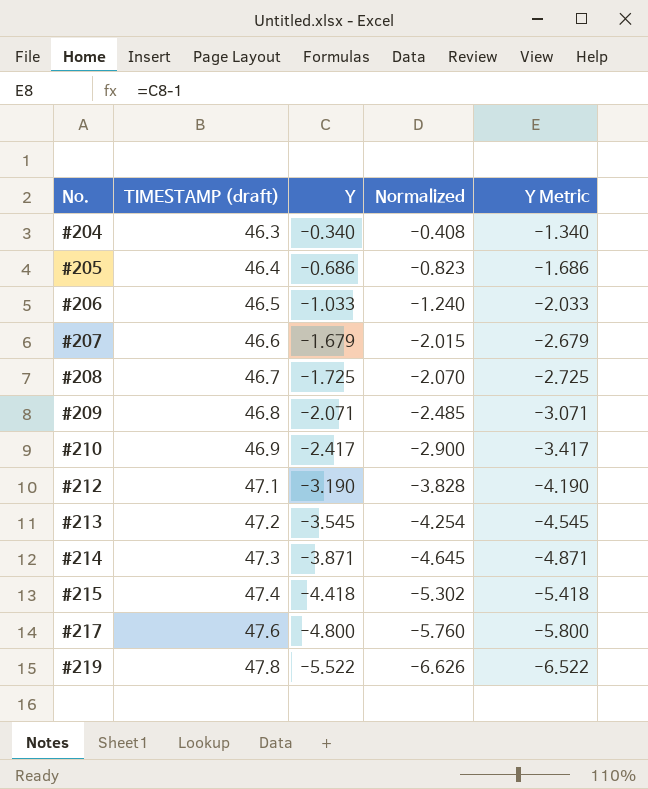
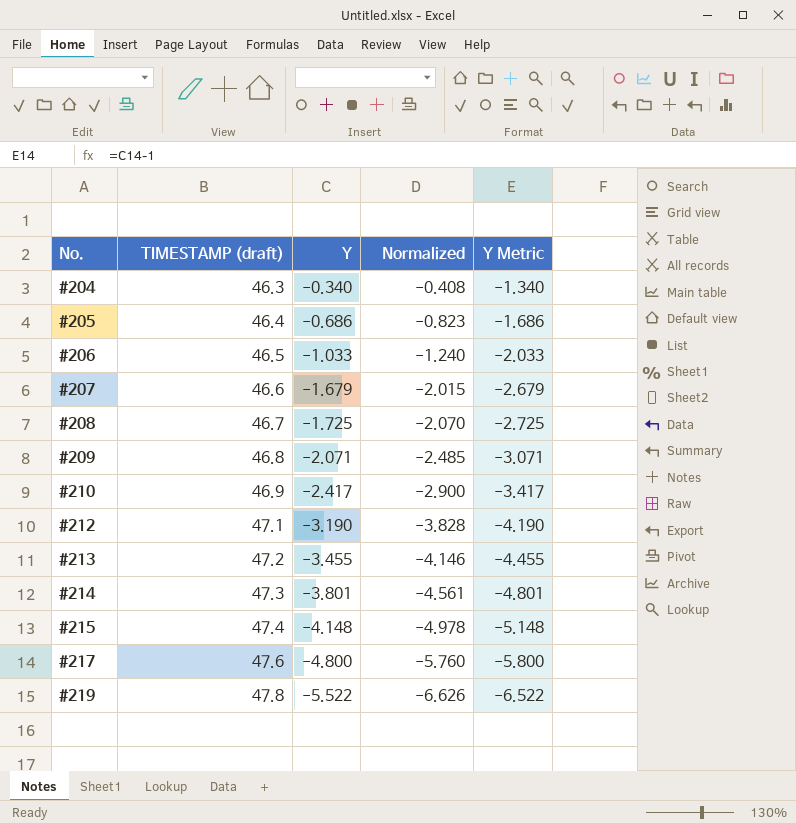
#213 | Y: -3.545 -> -3.455
#213 | Normalized: -4.254 -> -4.146
#213 | Y Metric: -4.545 -> -4.455
#214 | Y: -3.871 -> -3.801
#214 | Normalized: -4.645 -> -4.561
#214 | Y Metric: -4.871 -> -4.801
#215 | Y: -4.418 -> -4.148
#215 | Normalized: -5.302 -> -4.978
#215 | Y Metric: -5.418 -> -5.148

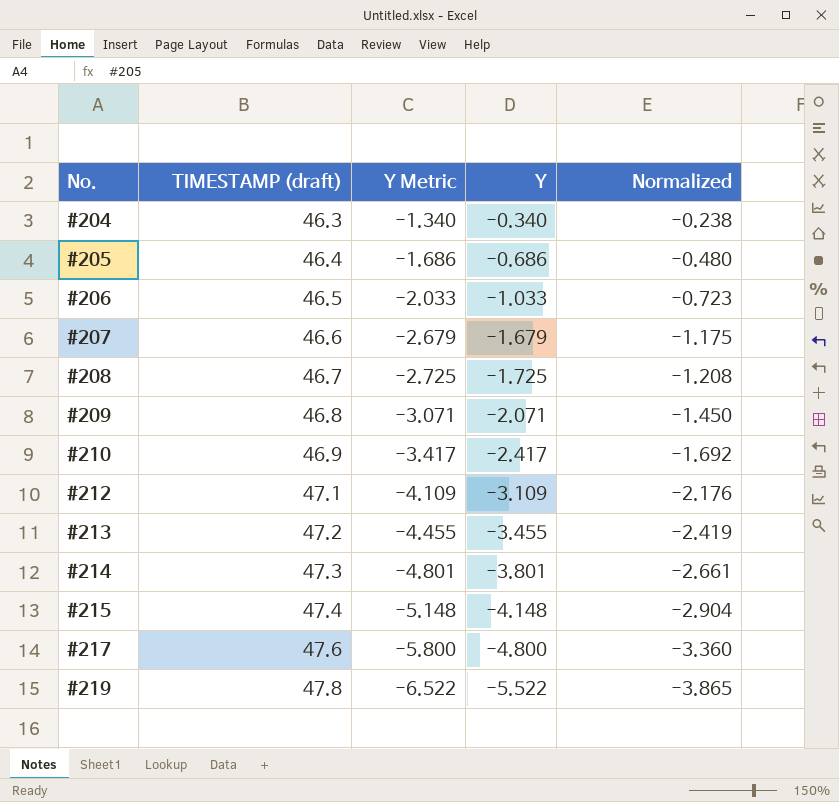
column Y Metric | position: 5 -> 3
column Normalized | formula: [Y] * 1.2 -> [Y] * 0.7
#212 | Y Metric: -4.190 -> -4.109
#212 | Y: -3.190 -> -3.109

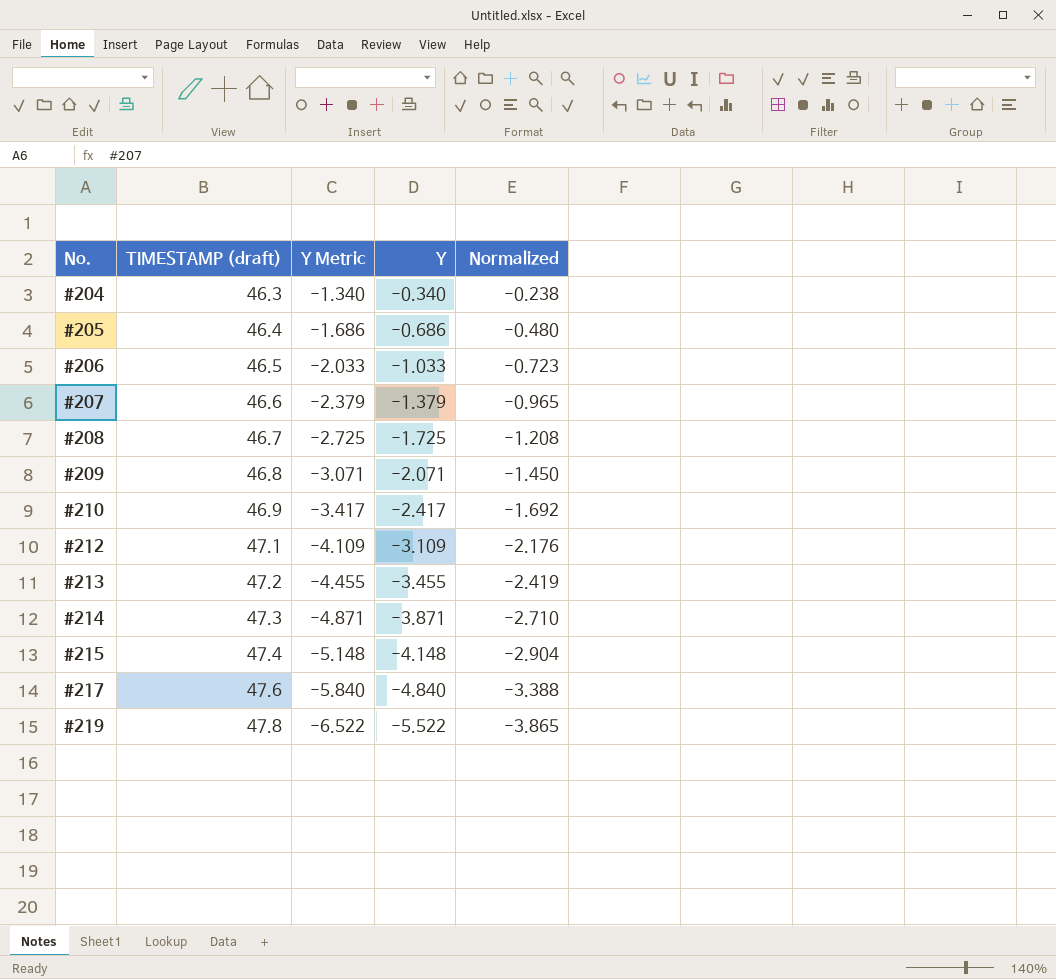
#207 | Y Metric: -2.679 -> -2.379
#207 | Y: -1.679 -> -1.379
#207 | Normalized: -1.175 -> -0.965
#214 | Y Metric: -4.801 -> -4.871
#214 | Y: -3.801 -> -3.871
#214 | Normalized: -2.661 -> -2.710
#217 | Y Metric: -5.800 -> -5.840
#217 | Y: -4.800 -> -4.840
#217 | Normalized: -3.360 -> -3.388

